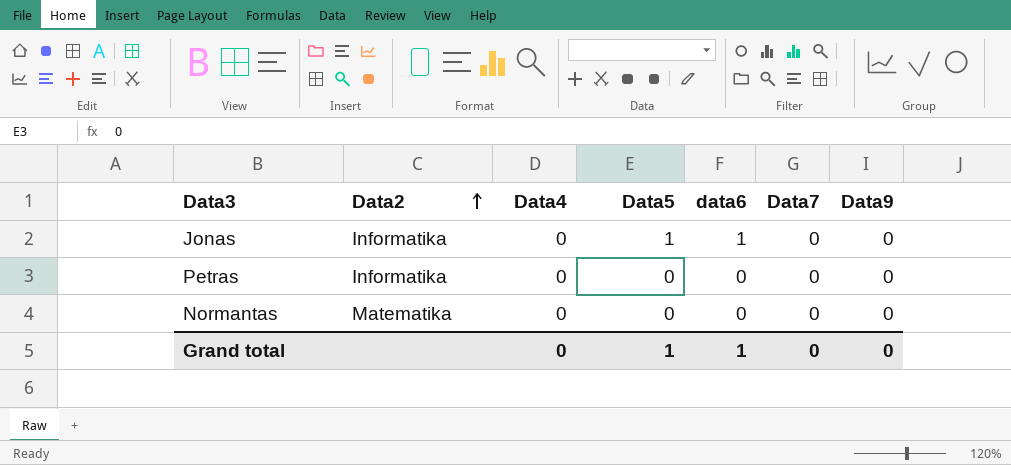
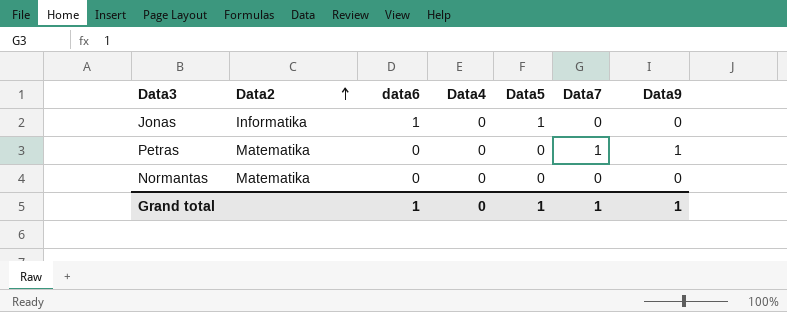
column data6 | position: 5 -> 3
Petras | Data2: Informatika -> Matematika
Petras | Data7: 0 -> 1
Petras | Data9: 0 -> 1
Grand total | Data7: 0 -> 1
Grand total | Data9: 0 -> 1

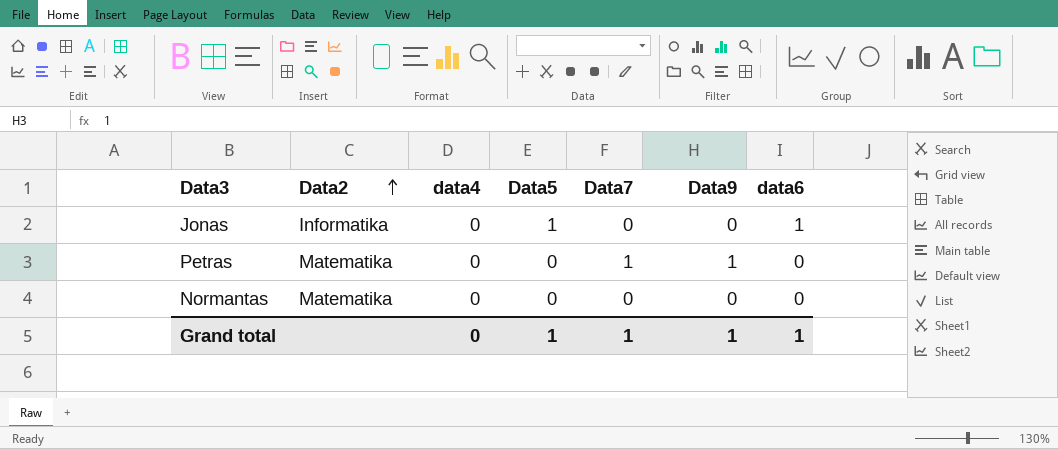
column name: Data4 -> data4
column data6 | position: 3 -> 7

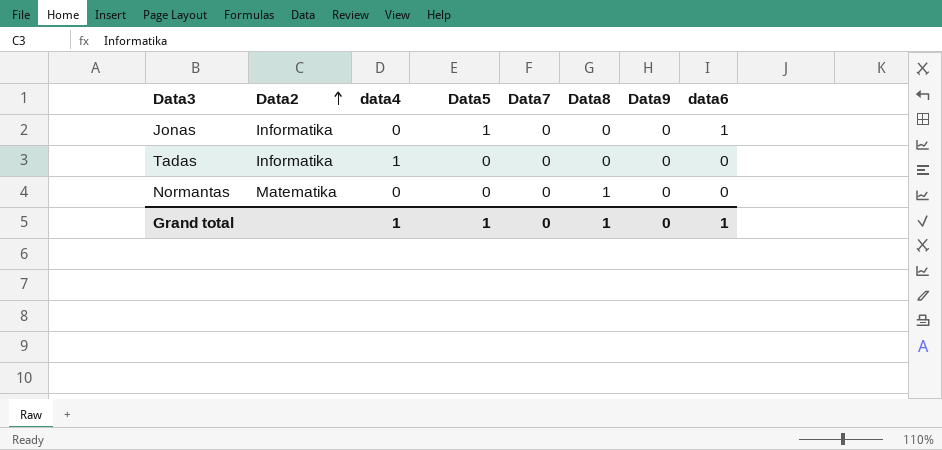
column Data8 | position: none -> 6
row Petras: Matematika | 0 | 0 | 1 | 1 | 0 -> none
row Tadas: none -> Informatika | 1 | 0 | 0 | 0 | 0 | 0
Grand total | data4: 0 -> 1
Grand total | Data7: 1 -> 0
Grand total | Data9: 1 -> 0

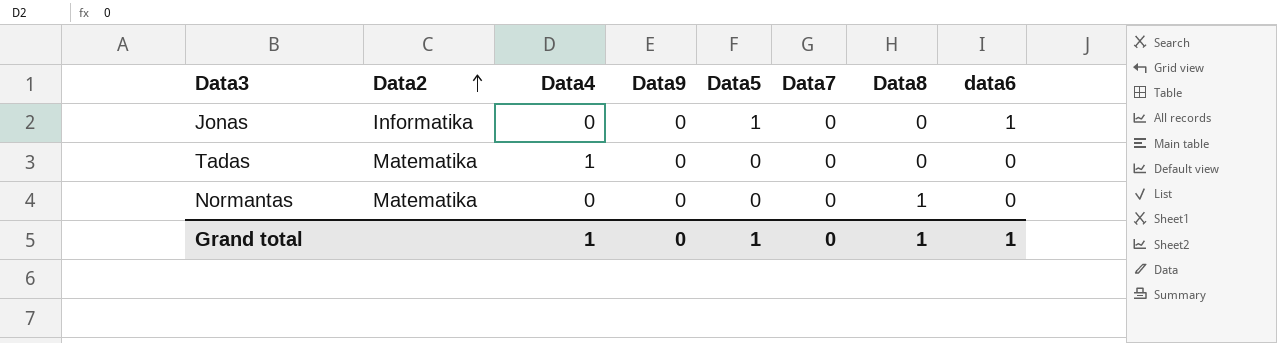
column name: data4 -> Data4
column Data9 | position: 7 -> 4
Tadas | Data2: Informatika -> Matematika

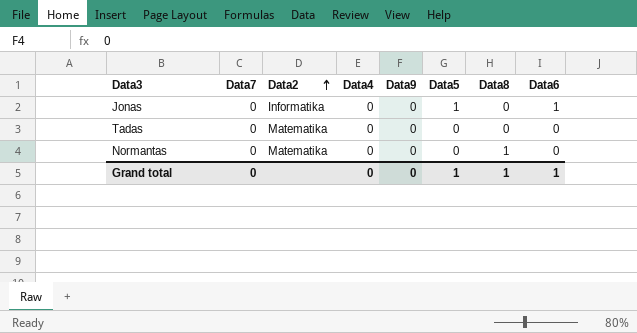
column Data7 | position: 6 -> 2
column name: data6 -> Data6
Tadas | Data4: 1 -> 0
Grand total | Data4: 1 -> 0

